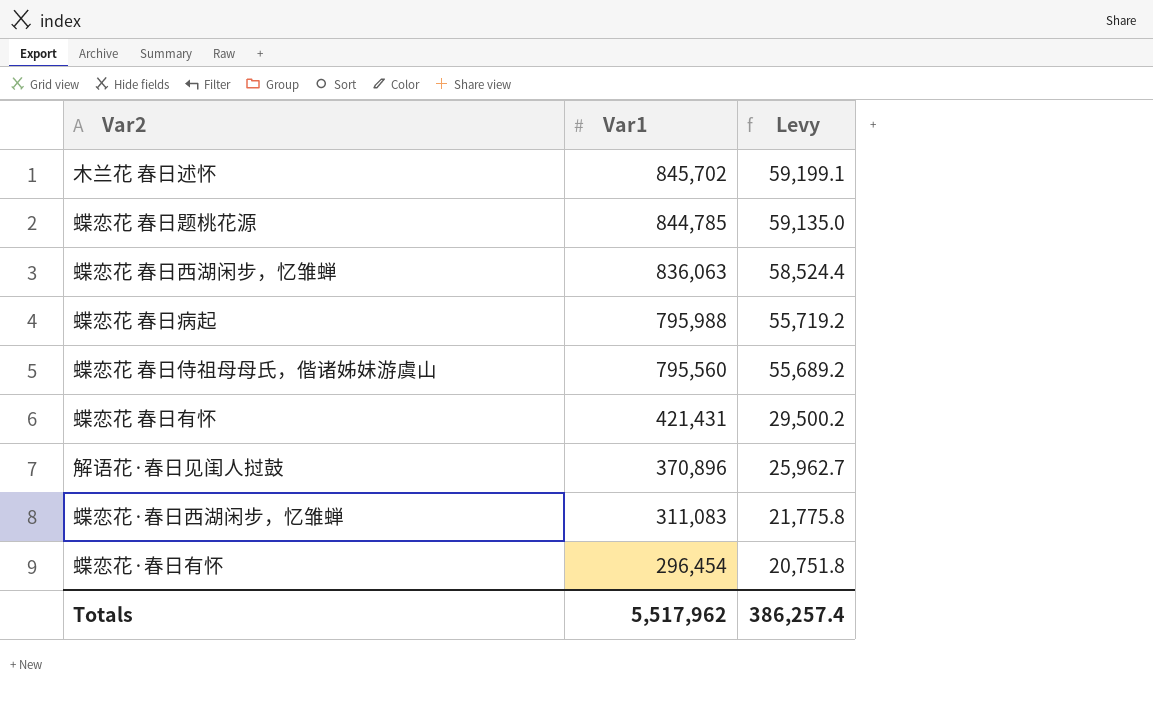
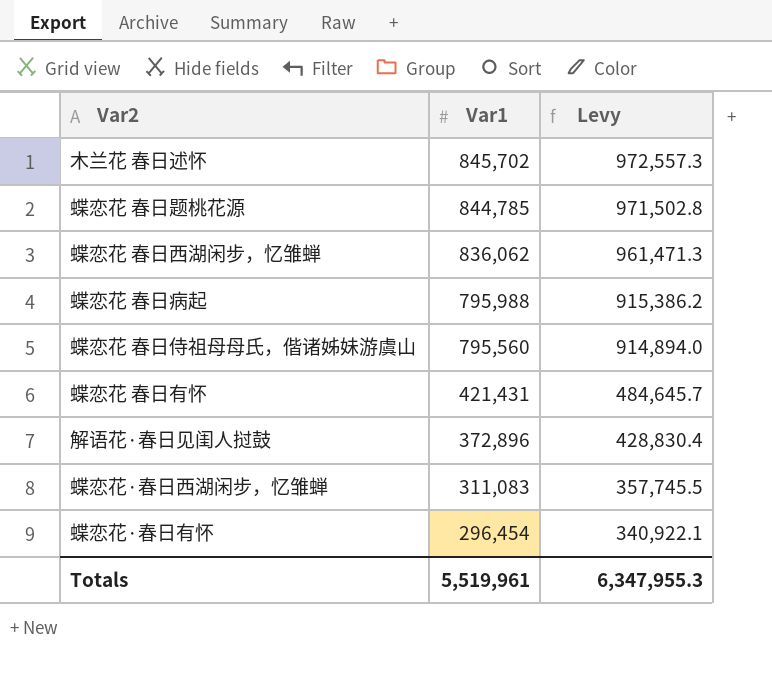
column Levy | formula: [Var1] * 0.07 -> [Var1] * 1.15
蝶恋花 春日西湖闲步，忆雏蝉 | Var1: 836,063 -> 836,062
解语花·春日见闺人挝鼓 | Var1: 370,896 -> 372,896
Totals | Var1: 5,517,962 -> 5,519,961
Totals | Levy: 386,257.4 -> 6,347,955.3

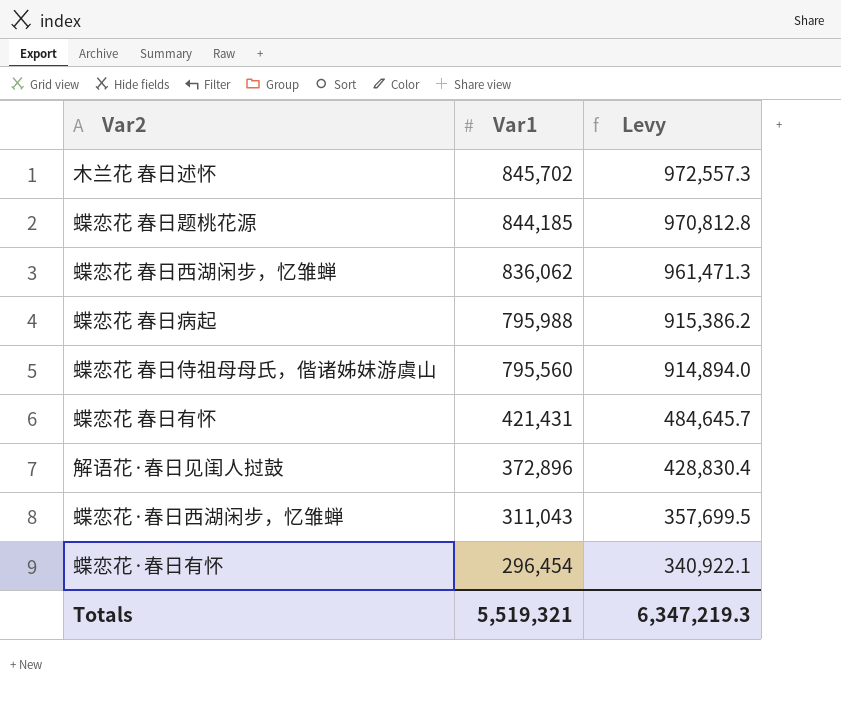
蝶恋花 春日题桃花源 | Var1: 844,785 -> 844,185
蝶恋花 春日题桃花源 | Levy: 971,502.8 -> 970,812.8
蝶恋花·春日西湖闲步，忆雏蝉 | Var1: 311,083 -> 311,043
蝶恋花·春日西湖闲步，忆雏蝉 | Levy: 357,745.5 -> 357,699.5
Totals | Var1: 5,519,961 -> 5,519,321
Totals | Levy: 6,347,955.3 -> 6,347,219.3

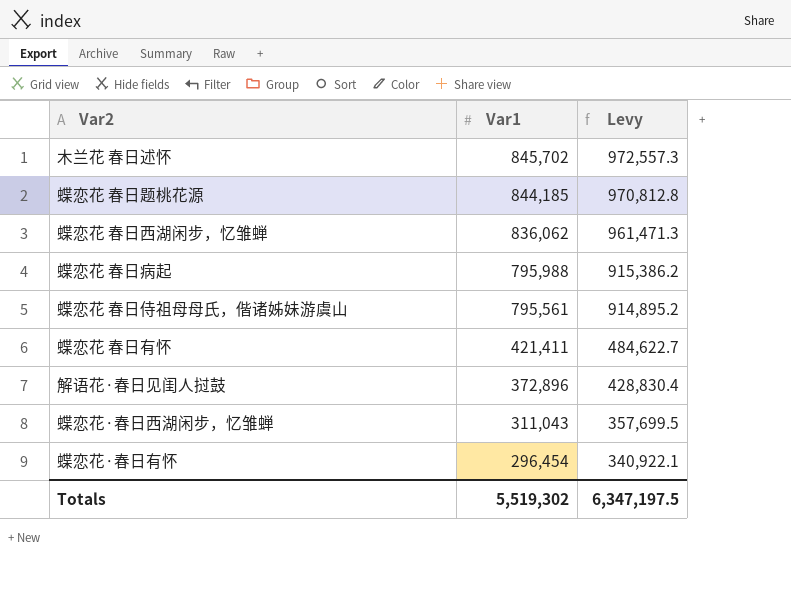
蝶恋花 春日侍祖母母氏，偕诸姊妹游虞山 | Var1: 795,560 -> 795,561
蝶恋花 春日侍祖母母氏，偕诸姊妹游虞山 | Levy: 914,894.0 -> 914,895.2
蝶恋花 春日有怀 | Var1: 421,431 -> 421,411
蝶恋花 春日有怀 | Levy: 484,645.7 -> 484,622.7
Totals | Var1: 5,519,321 -> 5,519,302
Totals | Levy: 6,347,219.3 -> 6,347,197.5

